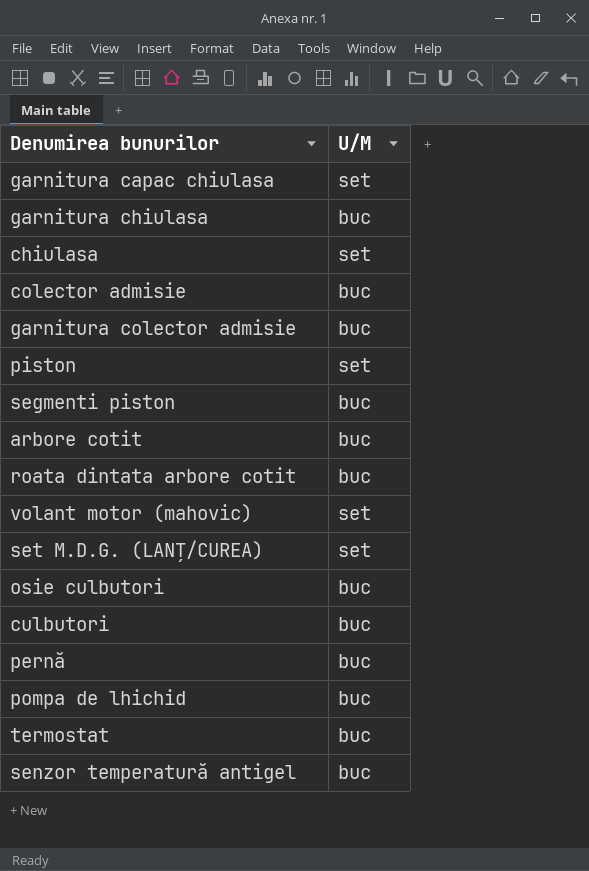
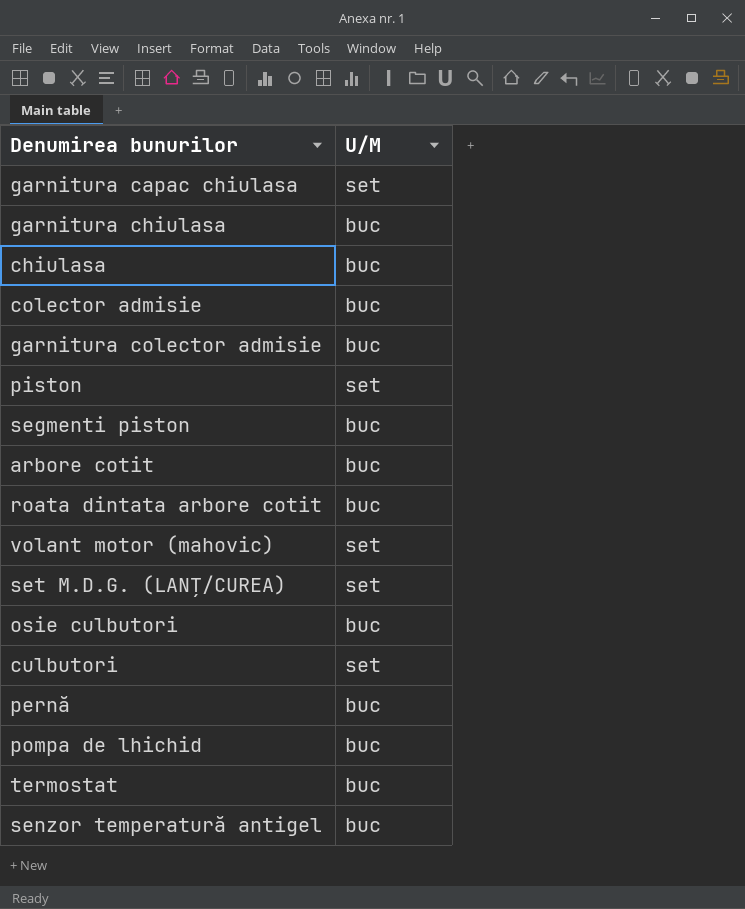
chiulasa | U/M: set -> buc
culbutori | U/M: buc -> set

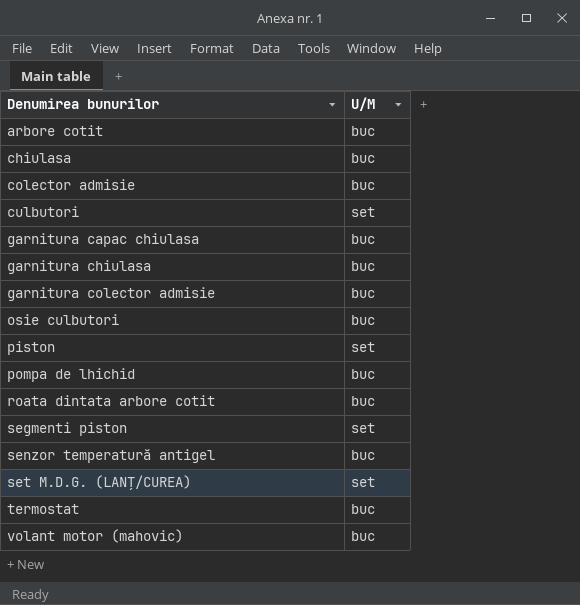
row order: none -> Denumirea bunurilor ascending
row pernă: buc -> none
garnitura capac chiulasa | U/M: set -> buc
segmenti piston | U/M: buc -> set
volant motor (mahovic) | U/M: set -> buc

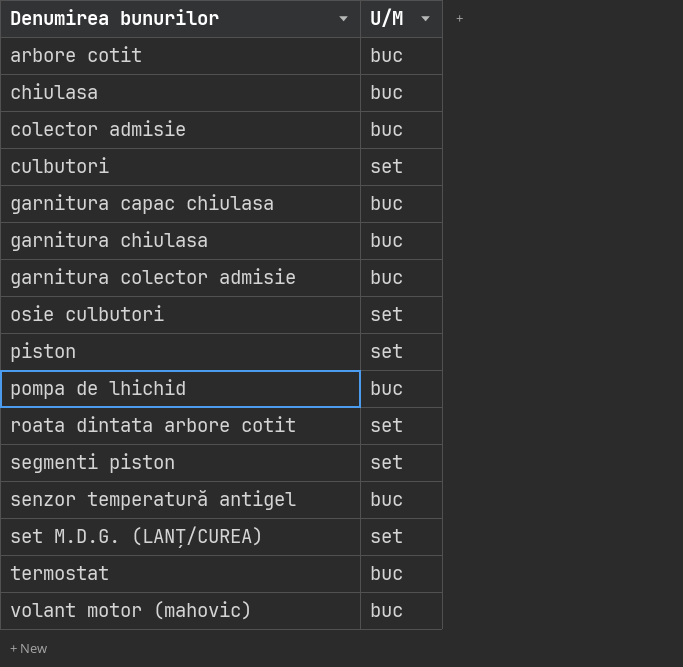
osie culbutori | U/M: buc -> set
roata dintata arbore cotit | U/M: buc -> set

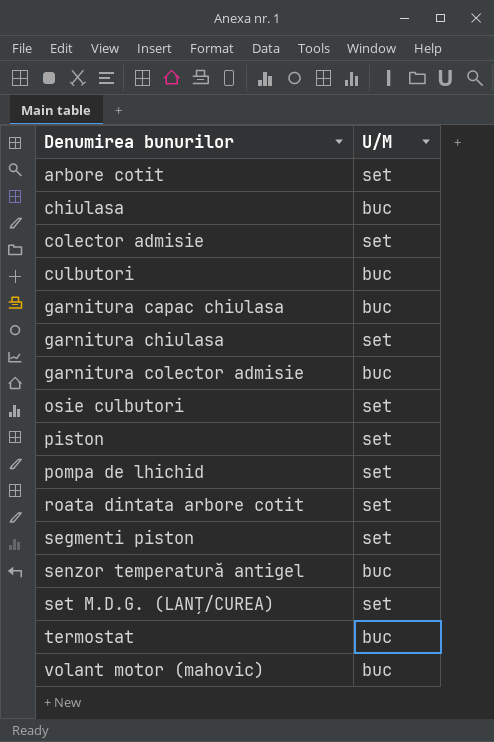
arbore cotit | U/M: buc -> set
colector admisie | U/M: buc -> set
culbutori | U/M: set -> buc
garnitura chiulasa | U/M: buc -> set
pompa de lhichid | U/M: buc -> set

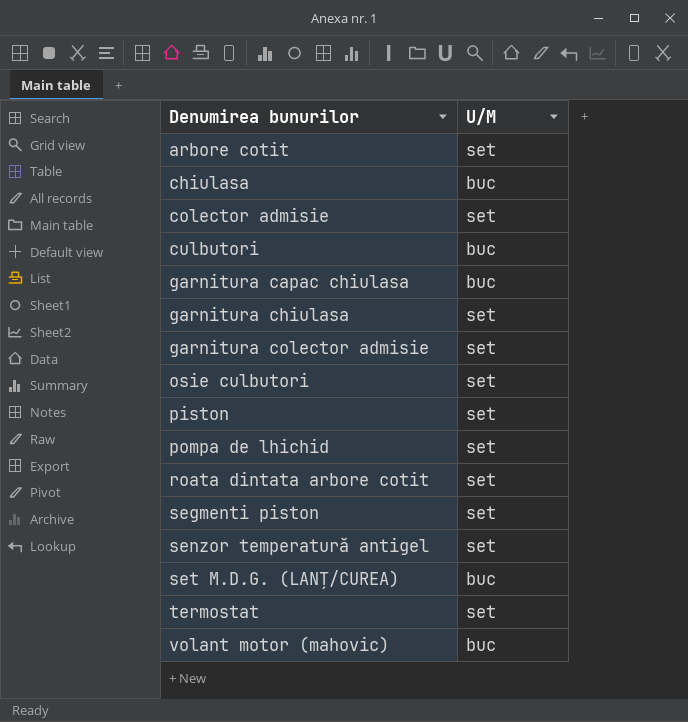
garnitura colector admisie | U/M: buc -> set
senzor temperatură antigel | U/M: buc -> set
set M.D.G. (LANȚ/CUREA) | U/M: set -> buc
termostat | U/M: buc -> set

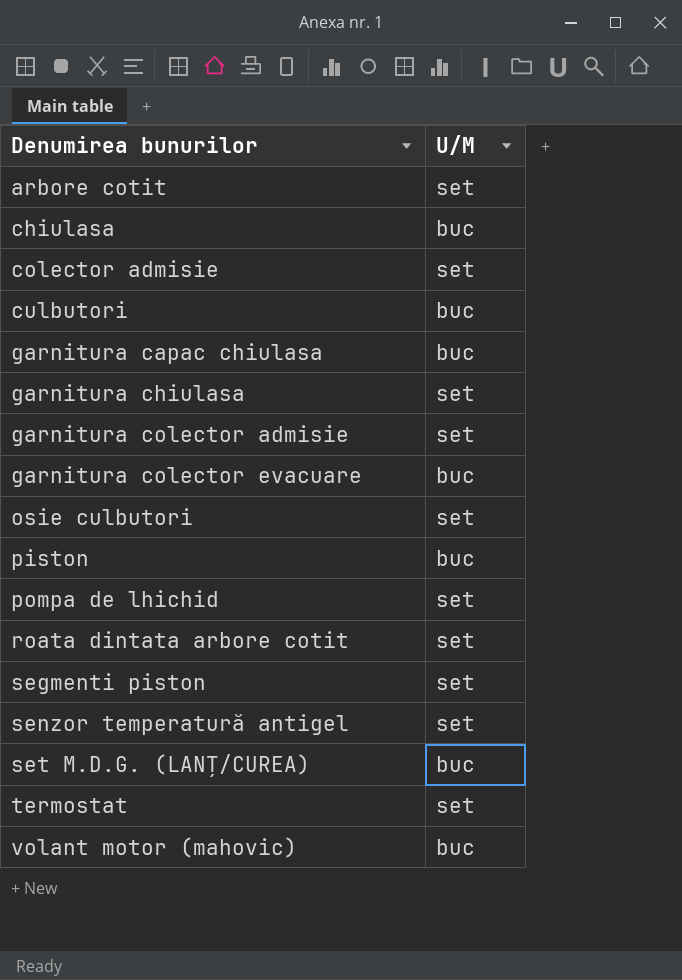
row garnitura colector evacuare: none -> buc
piston | U/M: set -> buc

